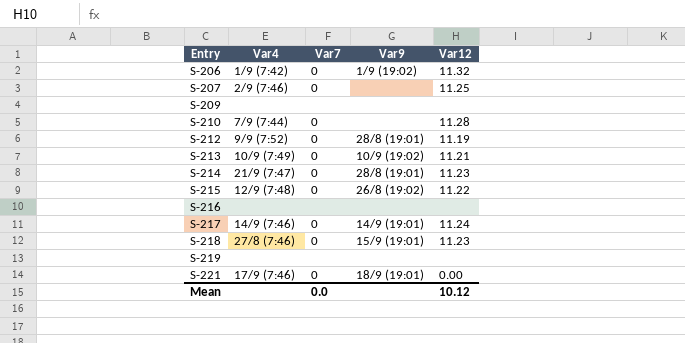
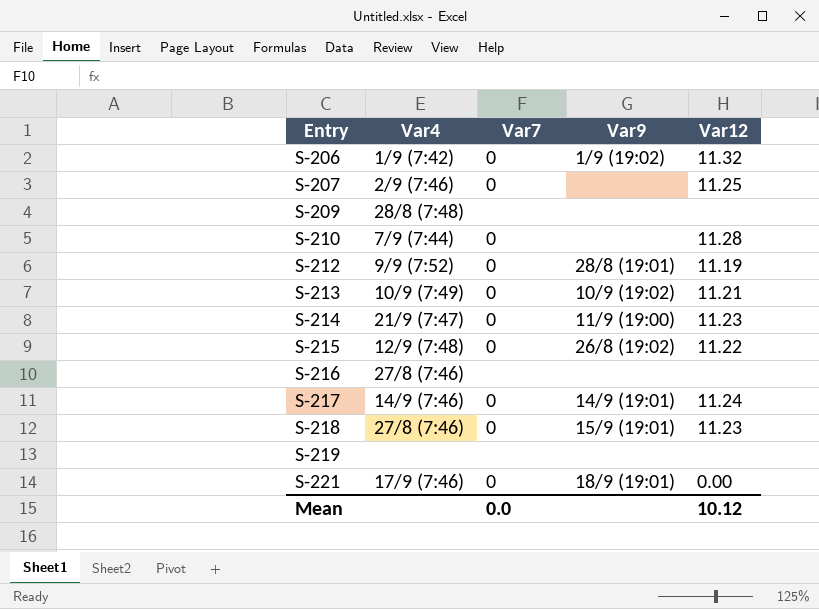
S-209 | Var4: none -> 28/8 (7:48)
S-214 | Var9: 28/8 (19:01) -> 11/9 (19:00)
S-216 | Var4: none -> 27/8 (7:46)

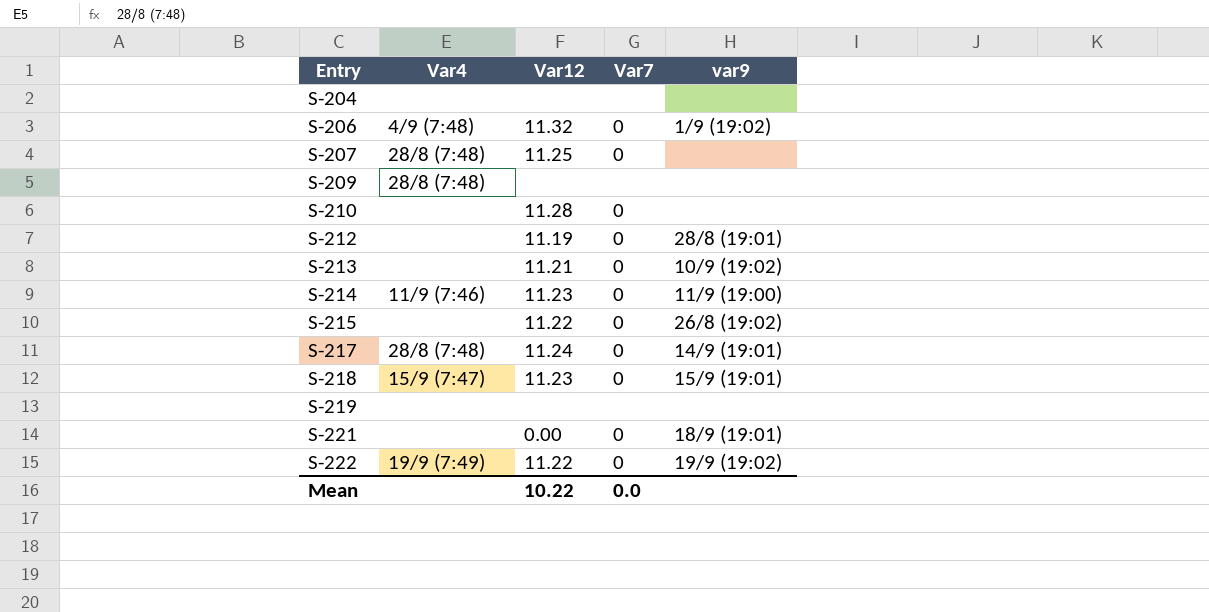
column Var12 | position: 5 -> 3
column name: Var9 -> var9
row S-216: 27/8 (7:46) | none | none | none -> none
row S-204: none -> none | none | none | none
S-206 | Var4: 1/9 (7:42) -> 4/9 (7:48)
S-207 | Var4: 2/9 (7:46) -> 28/8 (7:48)
S-210 | Var4: 7/9 (7:44) -> none
S-212 | Var4: 9/9 (7:52) -> none
S-213 | Var4: 10/9 (7:49) -> none
S-214 | Var4: 21/9 (7:47) -> 11/9 (7:46)
S-215 | Var4: 12/9 (7:48) -> none
S-217 | Var4: 14/9 (7:46) -> 28/8 (7:48)
S-218 | Var4: 27/8 (7:46) -> 15/9 (7:47)
S-221 | Var4: 17/9 (7:46) -> none
row S-222: none -> 19/9 (7:49) | 11.22 | 0 | 19/9 (19:02)
Mean | Var12: 10.12 -> 10.22

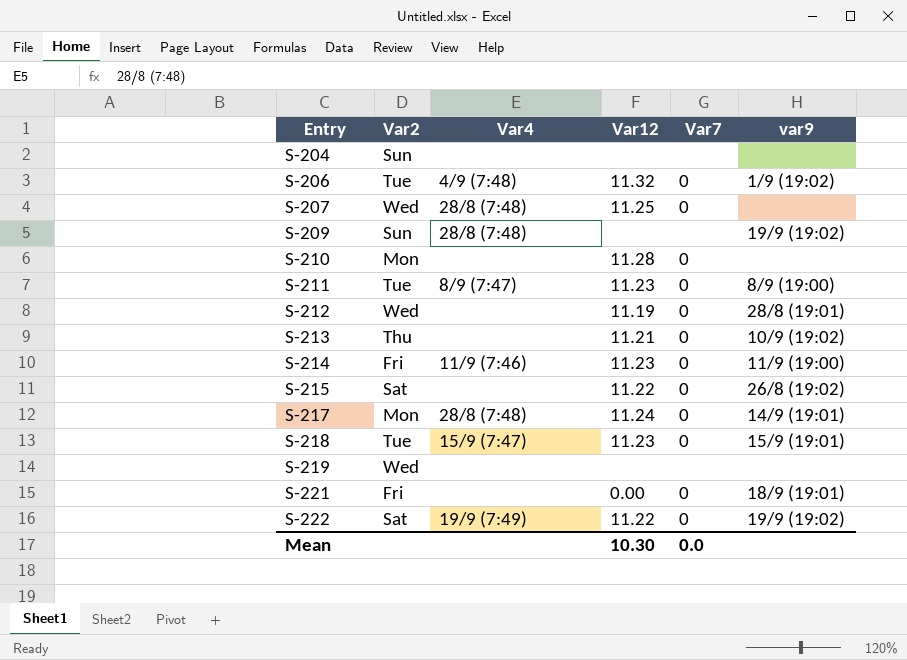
column Var2 | position: none -> 2
S-209 | var9: none -> 19/9 (19:02)
row S-211: none -> Tue | 8/9 (7:47) | 11.23 | 0 | 8/9 (19:00)
Mean | Var12: 10.22 -> 10.30

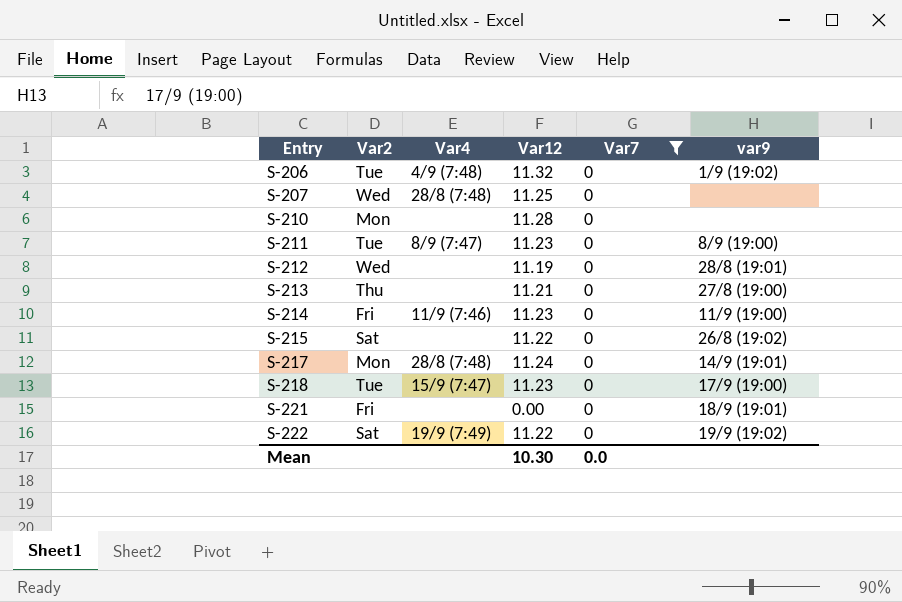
filter: none -> Var7 = 0
S-213 | var9: 10/9 (19:02) -> 27/8 (19:00)
S-218 | var9: 15/9 (19:01) -> 17/9 (19:00)

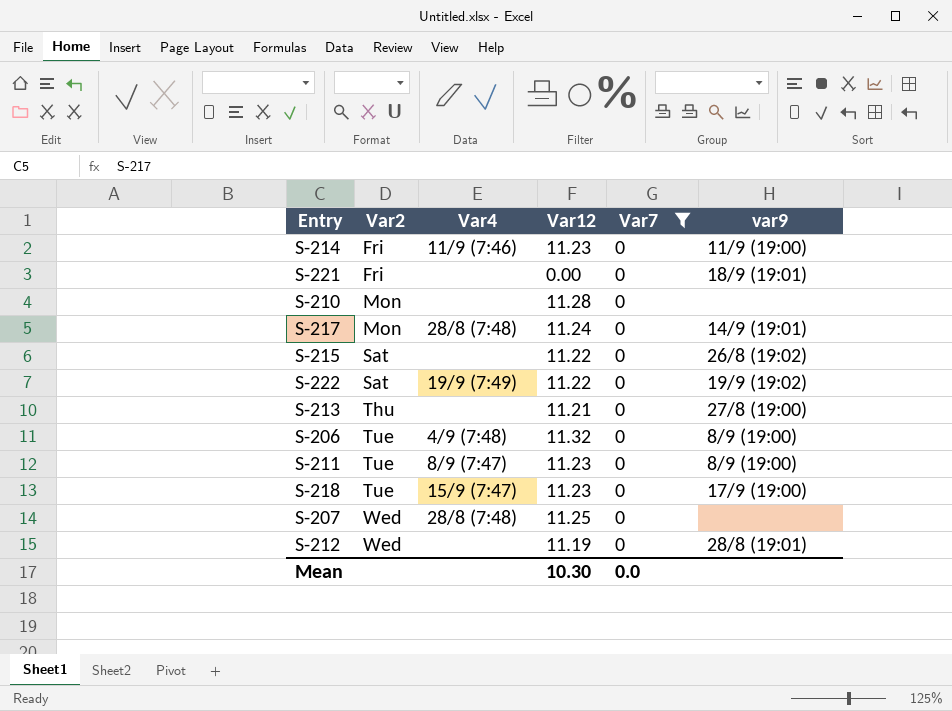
row order: Entry ascending -> Var2 ascending
S-206 | var9: 1/9 (19:02) -> 8/9 (19:00)

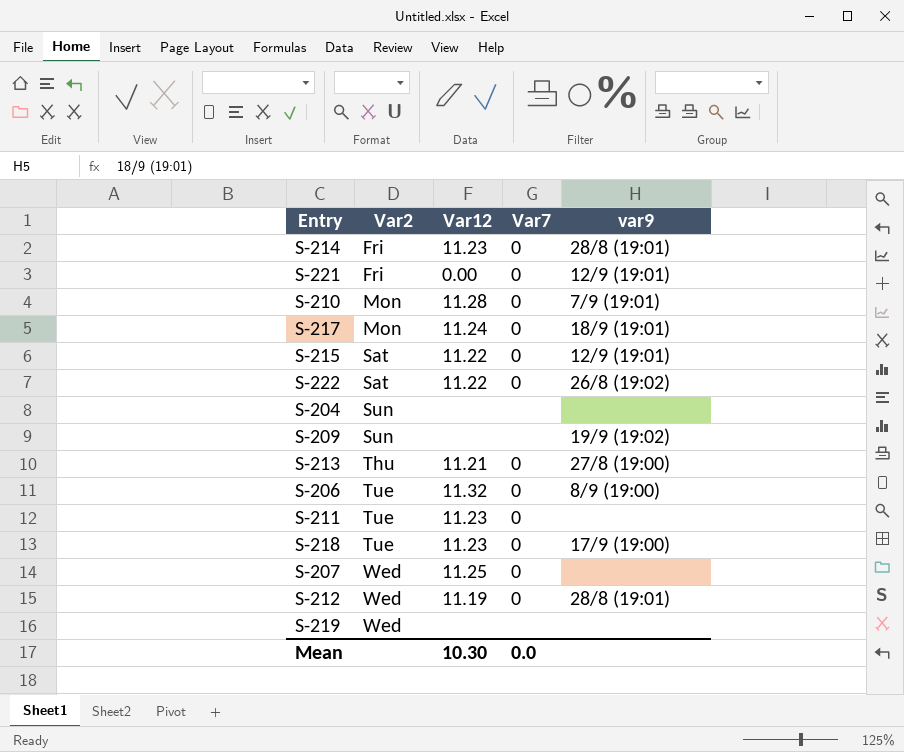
filter: Var7 = 0 -> none
column Var4 | position: 3 -> none
S-214 | var9: 11/9 (19:00) -> 28/8 (19:01)
S-221 | var9: 18/9 (19:01) -> 12/9 (19:01)
S-210 | var9: none -> 7/9 (19:01)
S-217 | var9: 14/9 (19:01) -> 18/9 (19:01)
S-215 | var9: 26/8 (19:02) -> 12/9 (19:01)
S-222 | var9: 19/9 (19:02) -> 26/8 (19:02)
S-211 | var9: 8/9 (19:00) -> none

